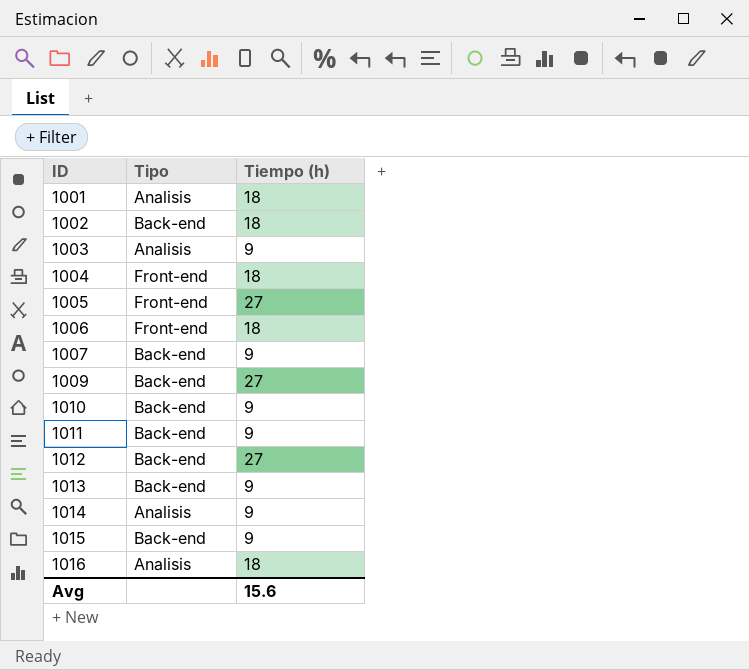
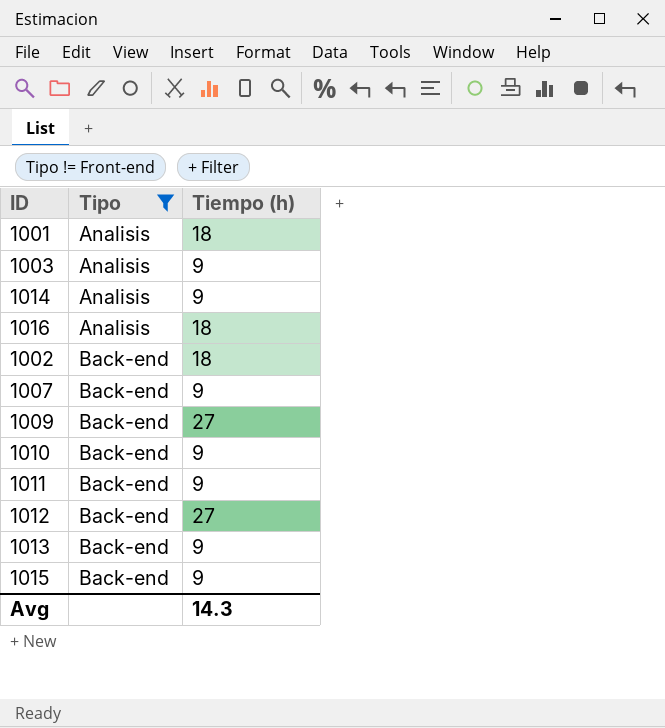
filter: none -> Tipo != Front-end
row order: ID ascending -> Tipo ascending
Avg | Tiempo (h): 15.6 -> 14.3

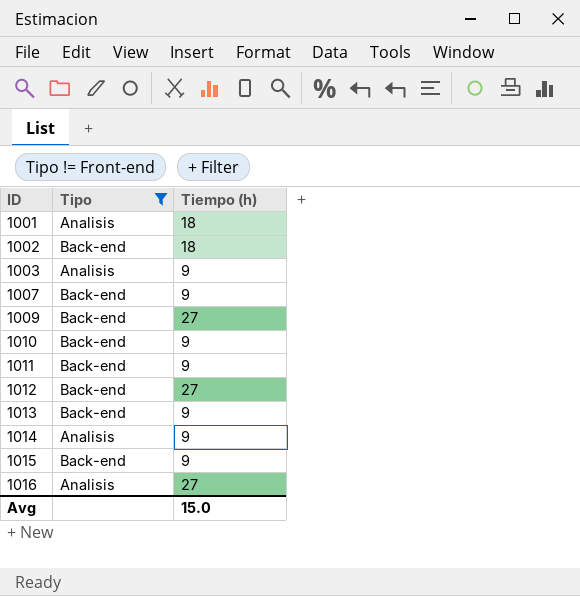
row order: Tipo ascending -> ID ascending
1016 | Tiempo (h): 18 -> 27
Avg | Tiempo (h): 14.3 -> 15.0

